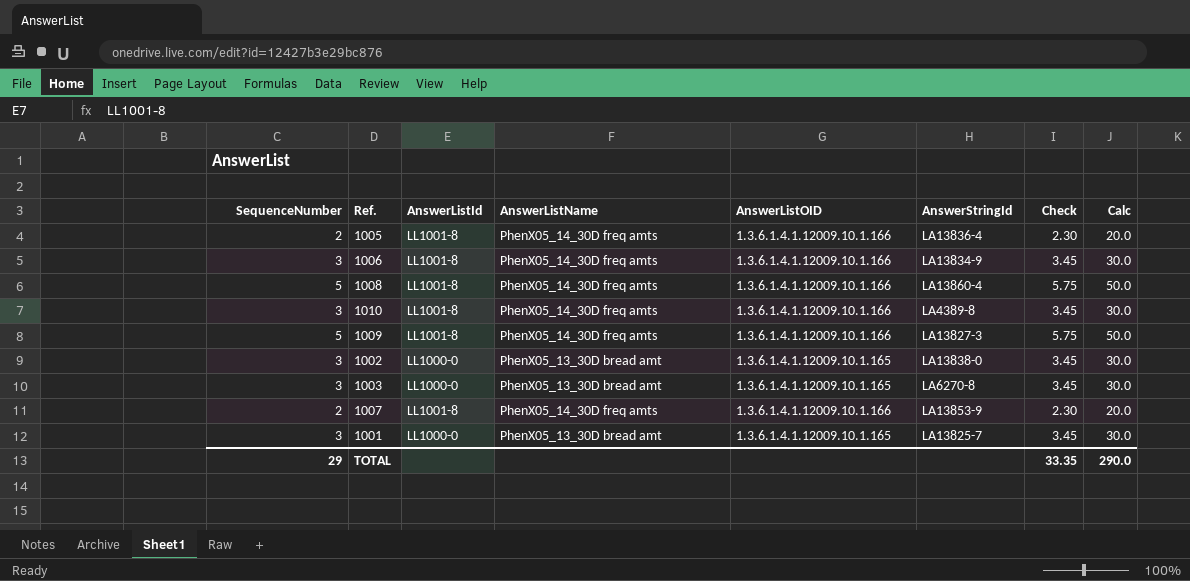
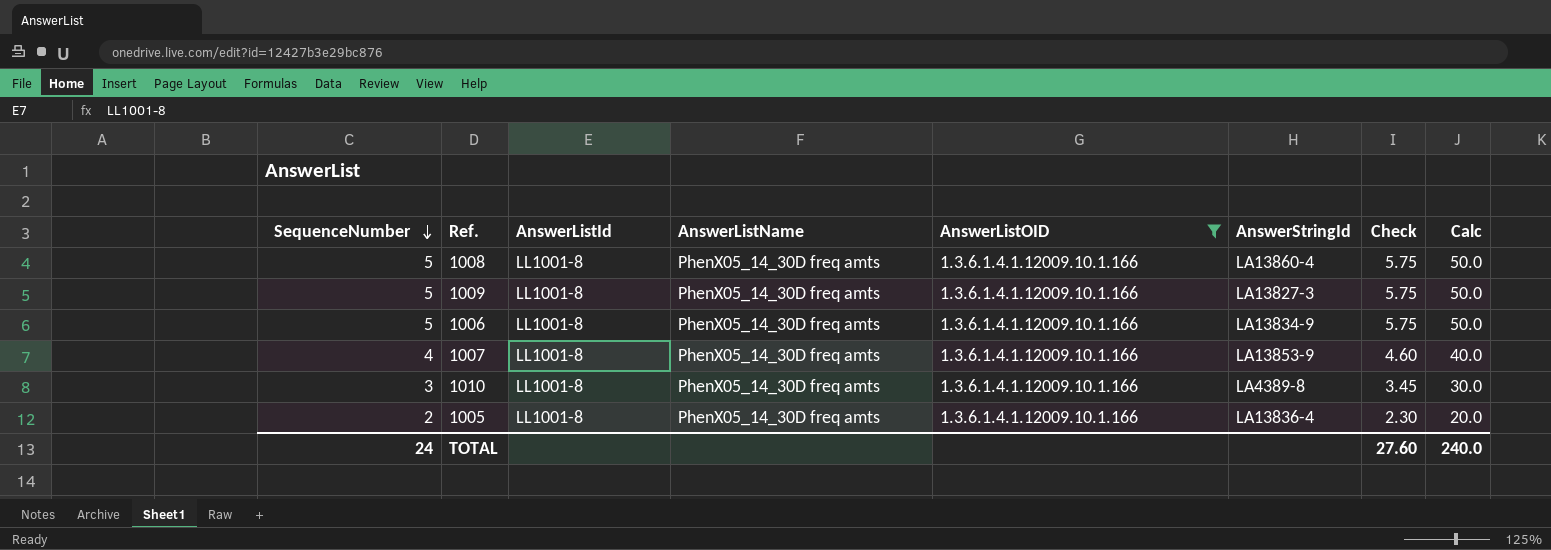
filter: none -> AnswerListOID = 1.3.6.1.4.1.12009.10.1.166
row order: none -> SequenceNumber descending
1006 | SequenceNumber: 3 -> 5
1006 | Check: 3.45 -> 5.75
1006 | Calc: 30.0 -> 50.0
1007 | SequenceNumber: 2 -> 4
1007 | Check: 2.30 -> 4.60
1007 | Calc: 20.0 -> 40.0
TOTAL | SequenceNumber: 29 -> 24
TOTAL | Check: 33.35 -> 27.60
TOTAL | Calc: 290.0 -> 240.0

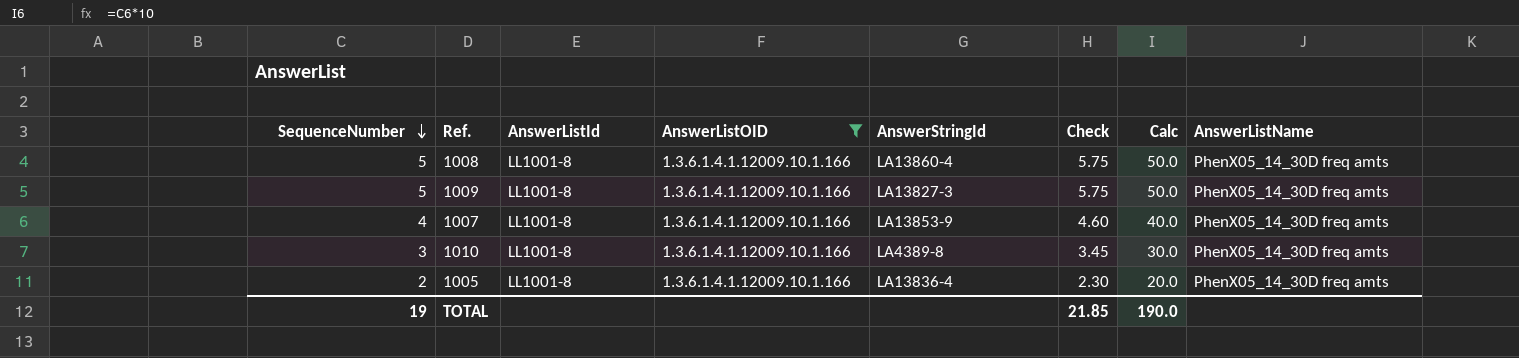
column AnswerListName | position: 4 -> 8
row 1006: 5 | LL1001-8 | PhenX05_14_30D freq amts | 1.3.6.1.4.1.12009.10.1.166 | LA13834-9 | 5.75 | 50.0 -> none
TOTAL | SequenceNumber: 24 -> 19
TOTAL | Check: 27.60 -> 21.85
TOTAL | Calc: 240.0 -> 190.0

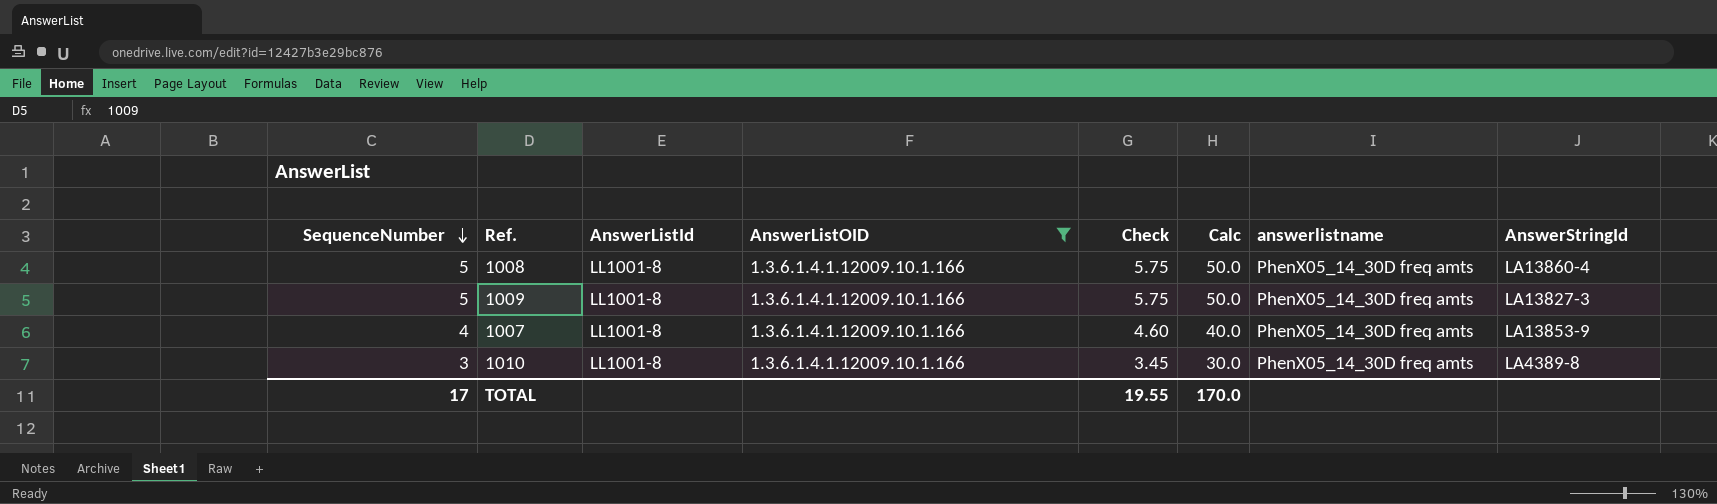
column name: AnswerListName -> answerlistname
column AnswerStringId | position: 5 -> 8
row 1005: 2 | LL1001-8 | 1.3.6.1.4.1.12009.10.1.166 | LA13836-4 | 2.30 | 20.0 | PhenX05_14_30D freq amts -> none
TOTAL | SequenceNumber: 19 -> 17
TOTAL | Check: 21.85 -> 19.55
TOTAL | Calc: 190.0 -> 170.0

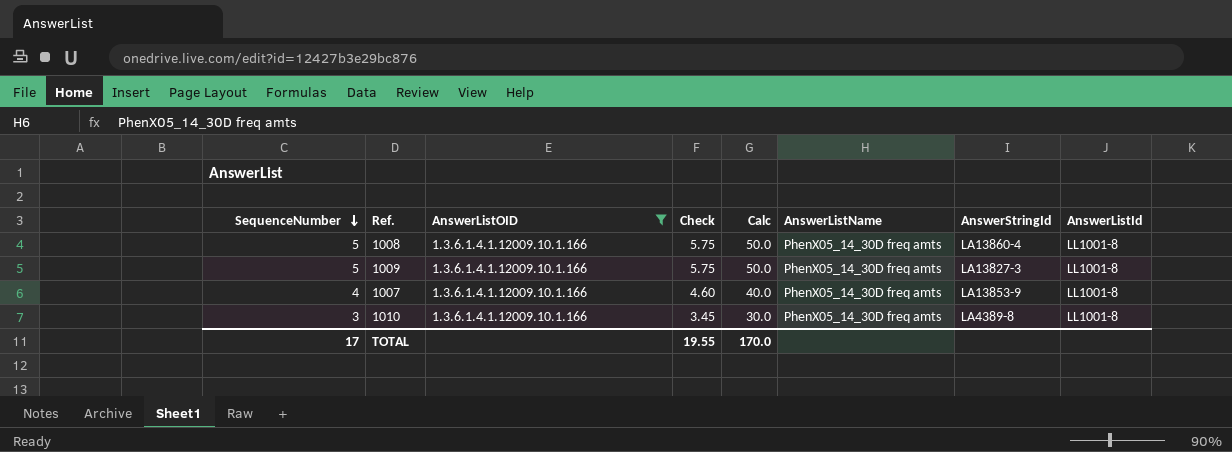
column name: answerlistname -> AnswerListName
column AnswerListId | position: 3 -> 8

